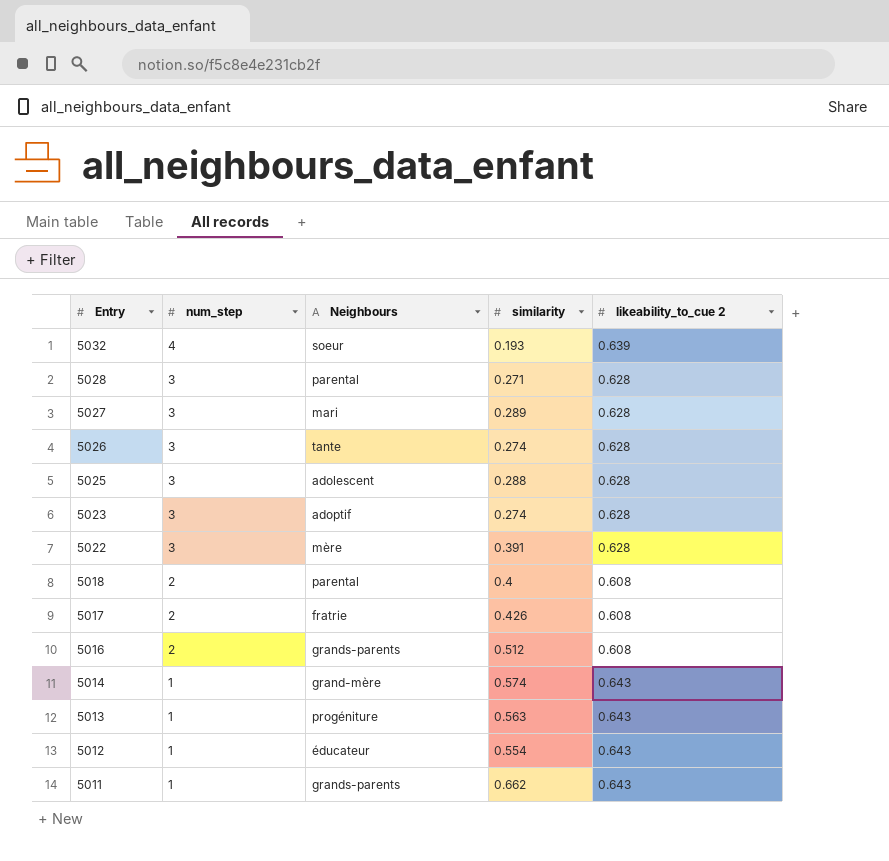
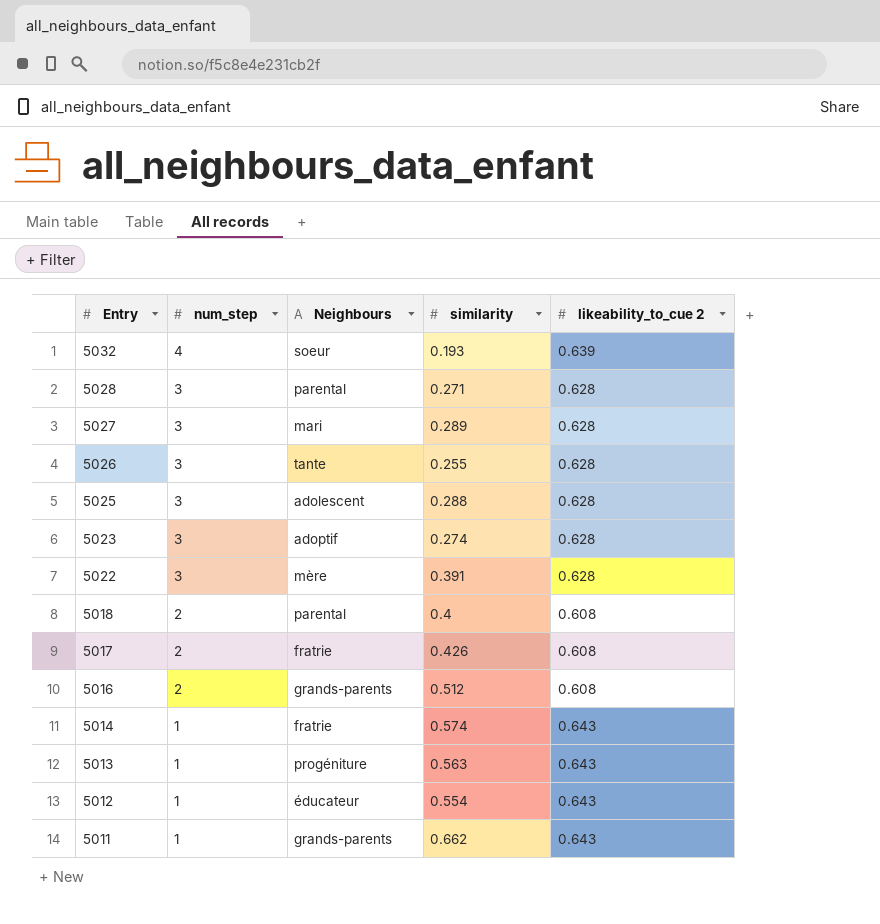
5026 | similarity: 0.274 -> 0.255
5014 | Neighbours: grand-mère -> fratrie

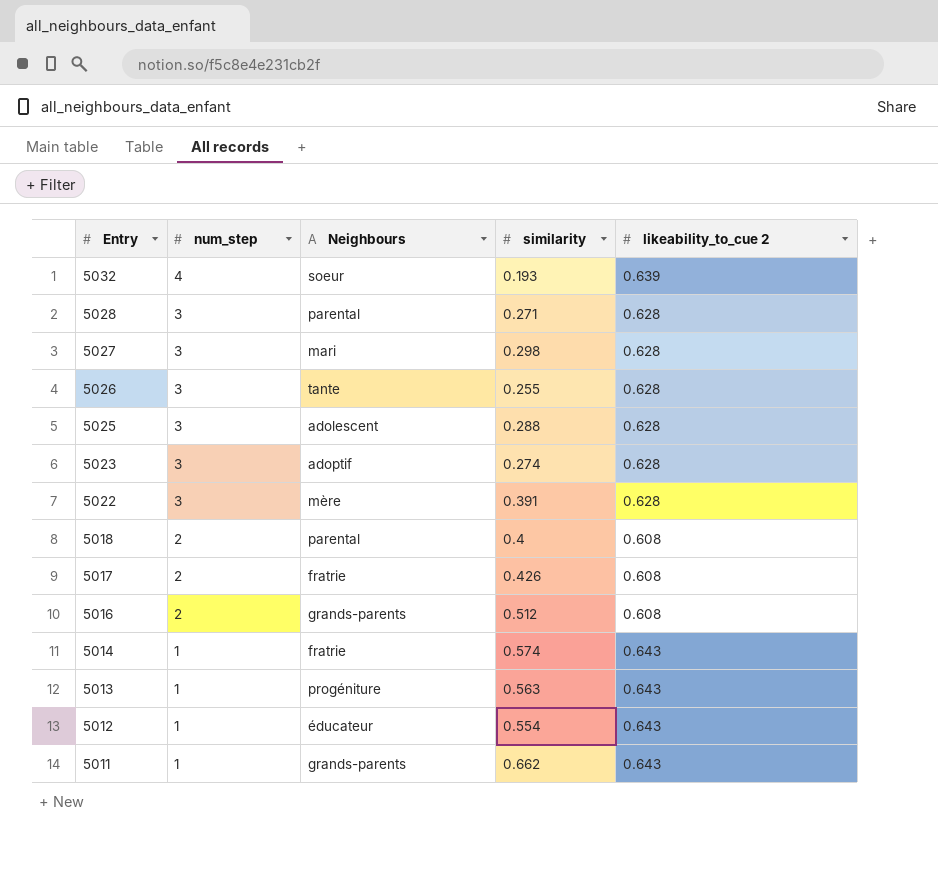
5027 | similarity: 0.289 -> 0.298

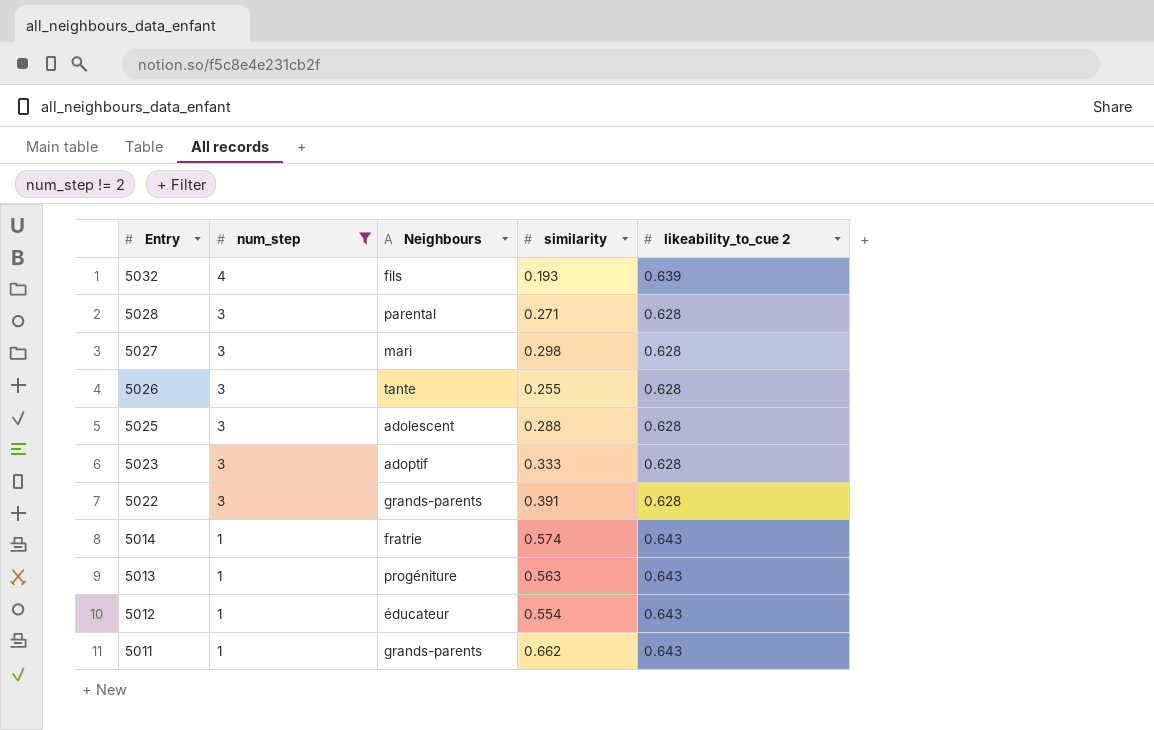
filter: none -> num_step != 2
5032 | Neighbours: soeur -> fils
5023 | similarity: 0.274 -> 0.333
5022 | Neighbours: mère -> grands-parents

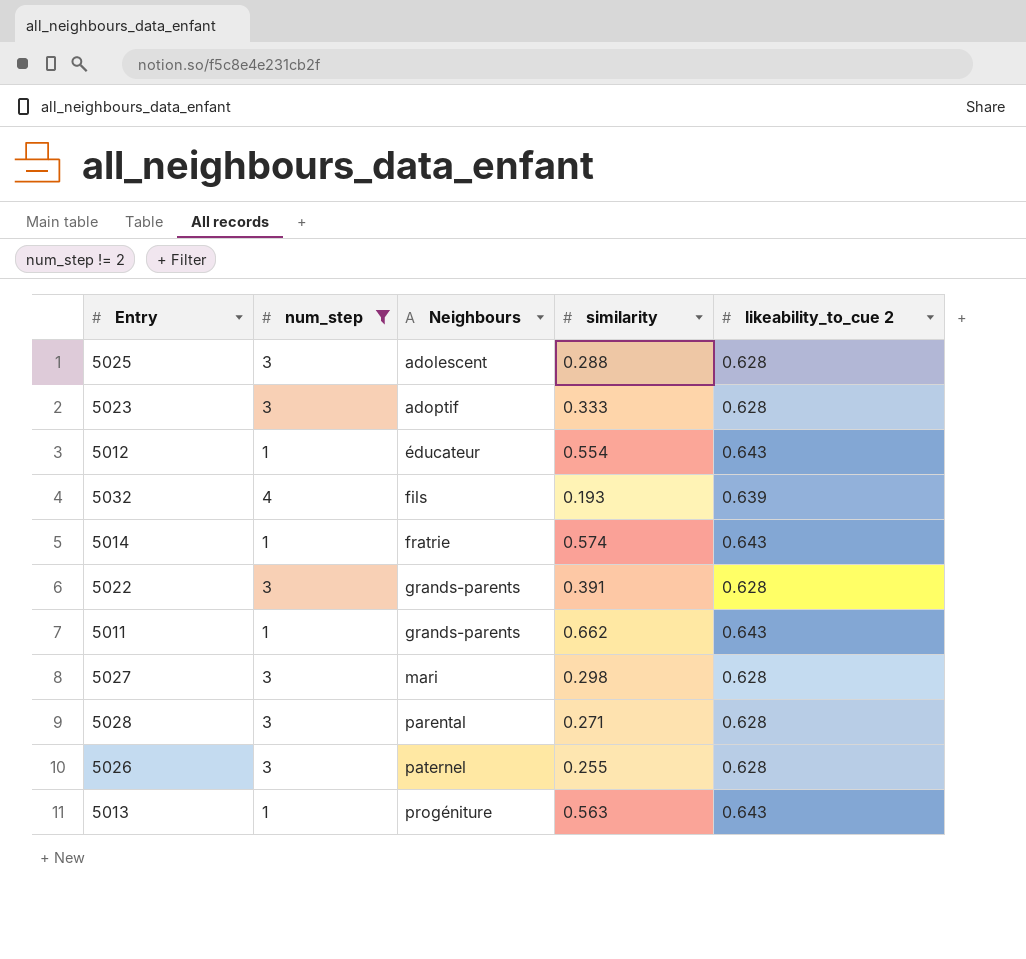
row order: Entry descending -> Neighbours ascending
5026 | Neighbours: tante -> paternel

